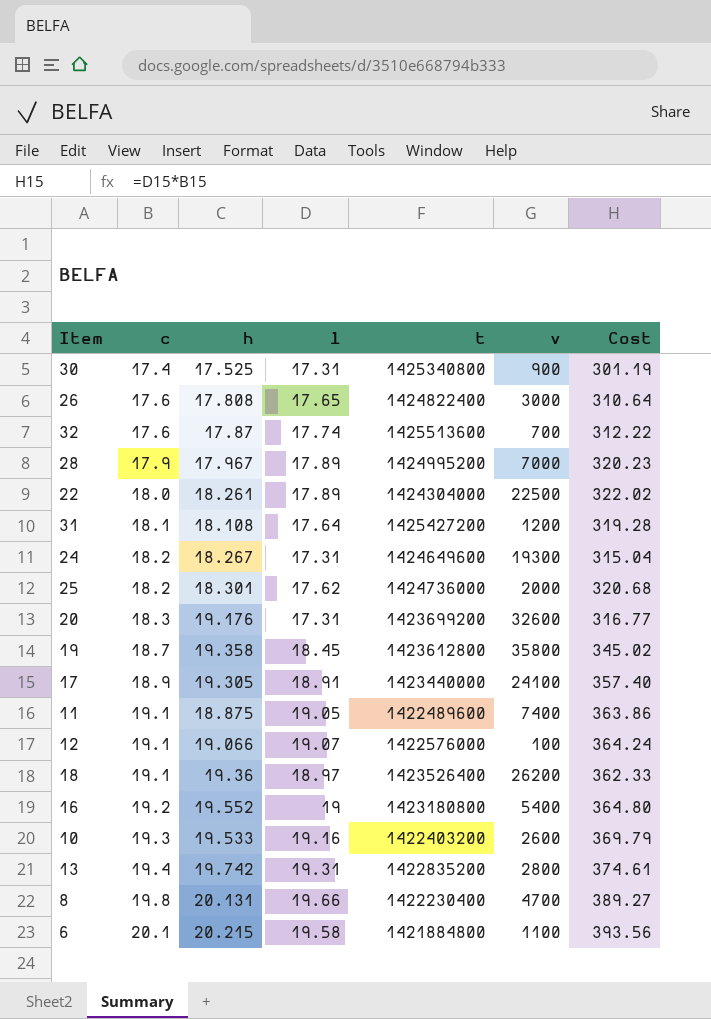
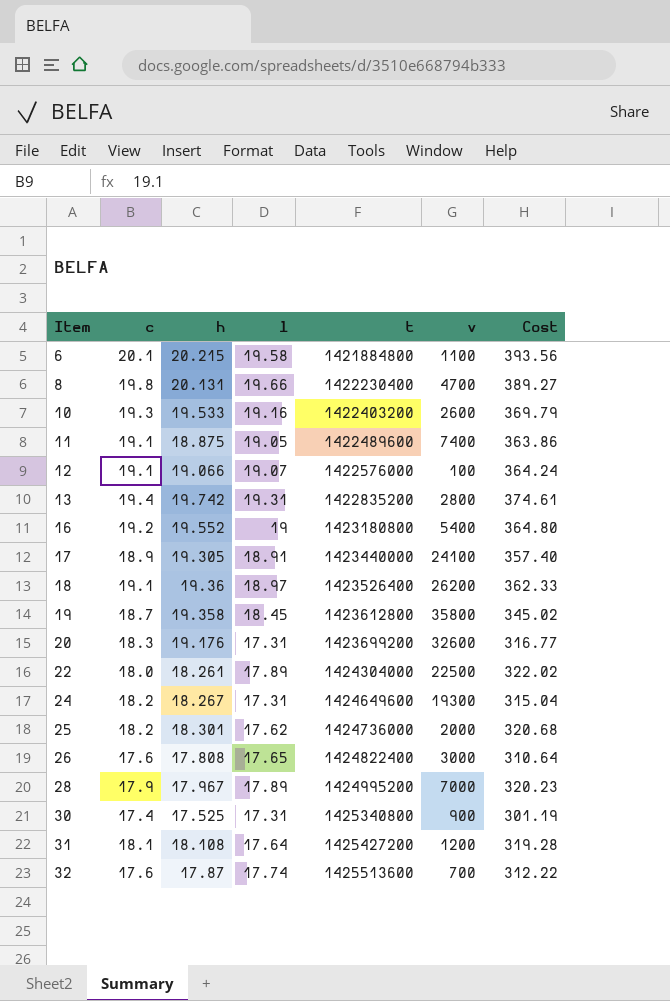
row order: c ascending -> Item ascending

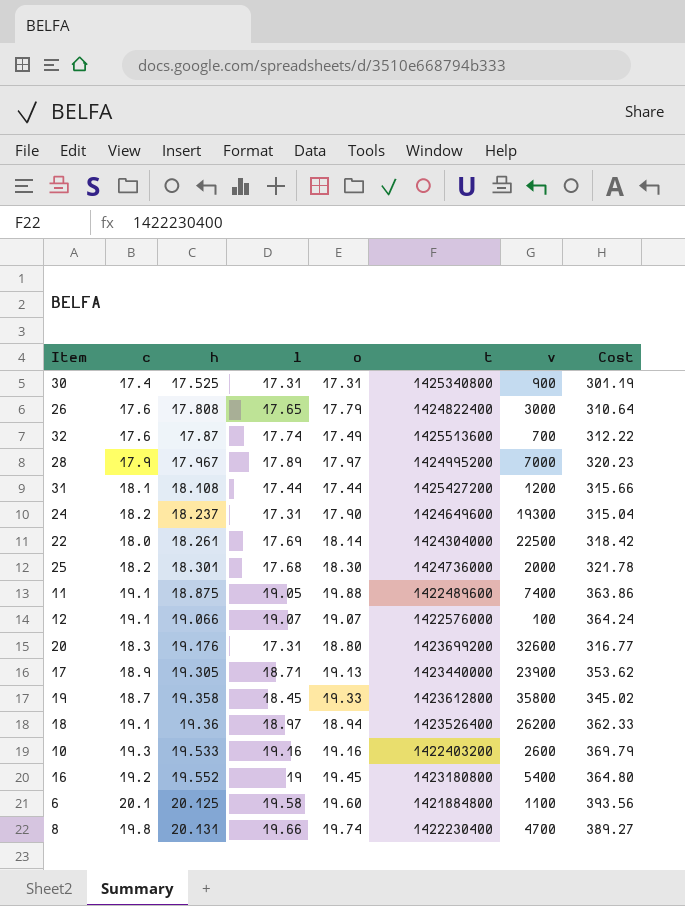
row order: Item ascending -> h ascending
column o | position: none -> 5
row 13: 19.4 | 19.742 | 19.31 | 1422835200 | 2800 | 374.61 -> none
31 | l: 17.64 -> 17.44
31 | Cost: 319.28 -> 315.66
24 | h: 18.267 -> 18.237
22 | l: 17.89 -> 17.69
22 | Cost: 322.02 -> 318.42
25 | l: 17.62 -> 17.68
25 | Cost: 320.68 -> 321.78
17 | l: 18.91 -> 18.71
17 | v: 24100 -> 23900
17 | Cost: 357.40 -> 353.62
6 | h: 20.215 -> 20.125

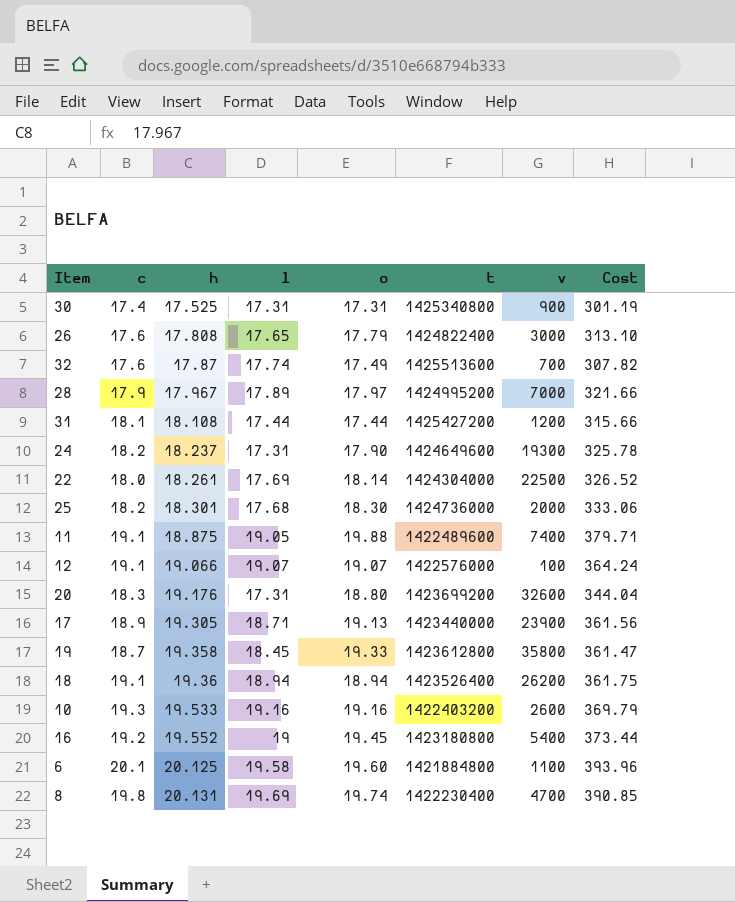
column Cost | formula: [c] * [l] -> [c] * [o]
18 | l: 18.97 -> 18.94
8 | l: 19.66 -> 19.69

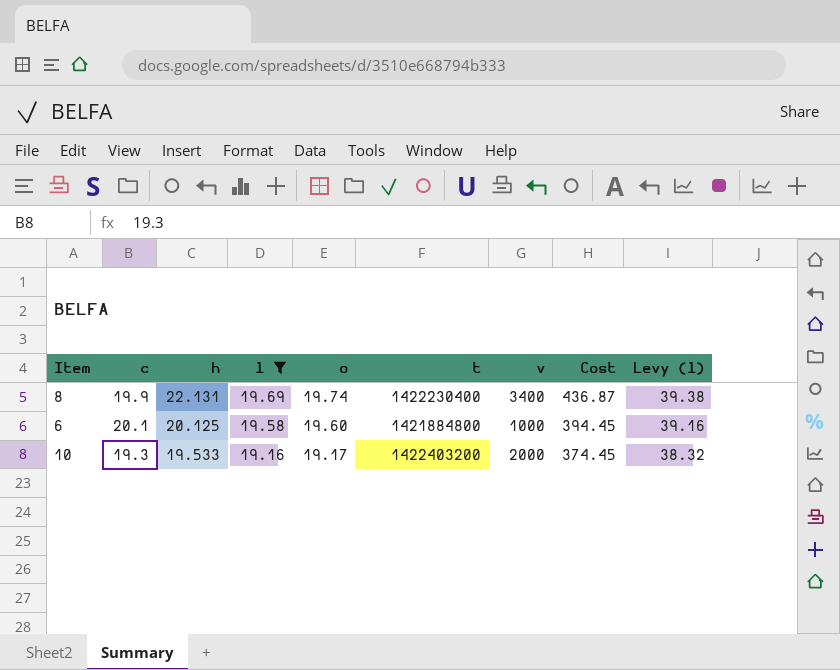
filter: none -> l >= 19.16
row order: h ascending -> h descending
column Cost | formula: [c] * [o] -> [h] * [o]
column Levy (l) | formula: none -> [l] * 2
8 | c: 19.8 -> 19.9
8 | h: 20.131 -> 22.131
8 | v: 4700 -> 3400
6 | v: 1100 -> 1000
10 | o: 19.16 -> 19.17
10 | v: 2600 -> 2000

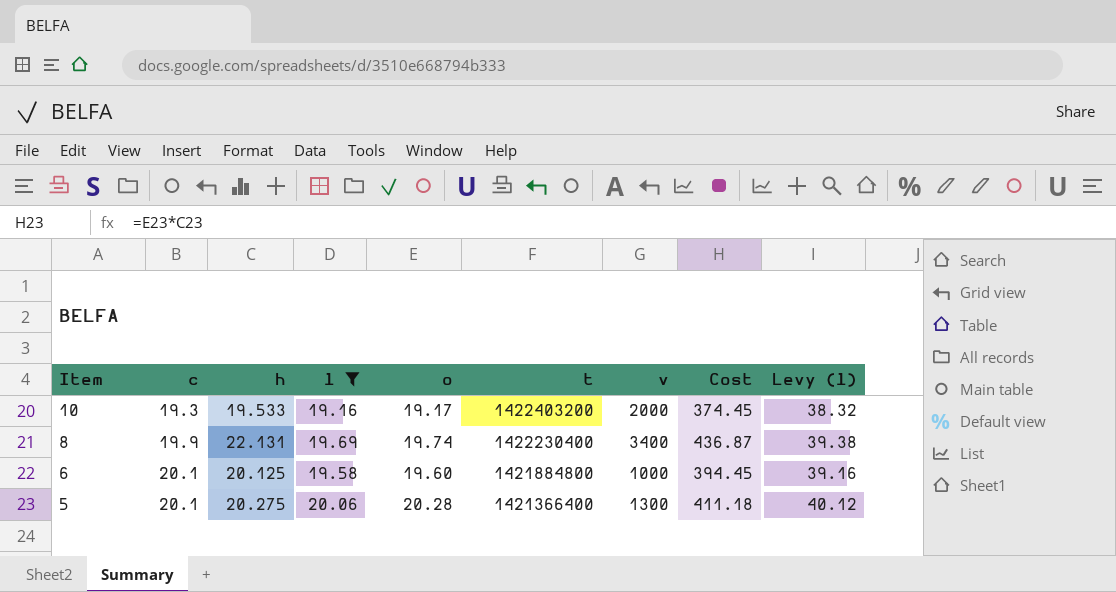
row order: h descending -> Item descending
row 5: none -> 20.1 | 20.275 | 20.06 | 20.28 | 1421366400 | 1300 | 411.18 | 40.12

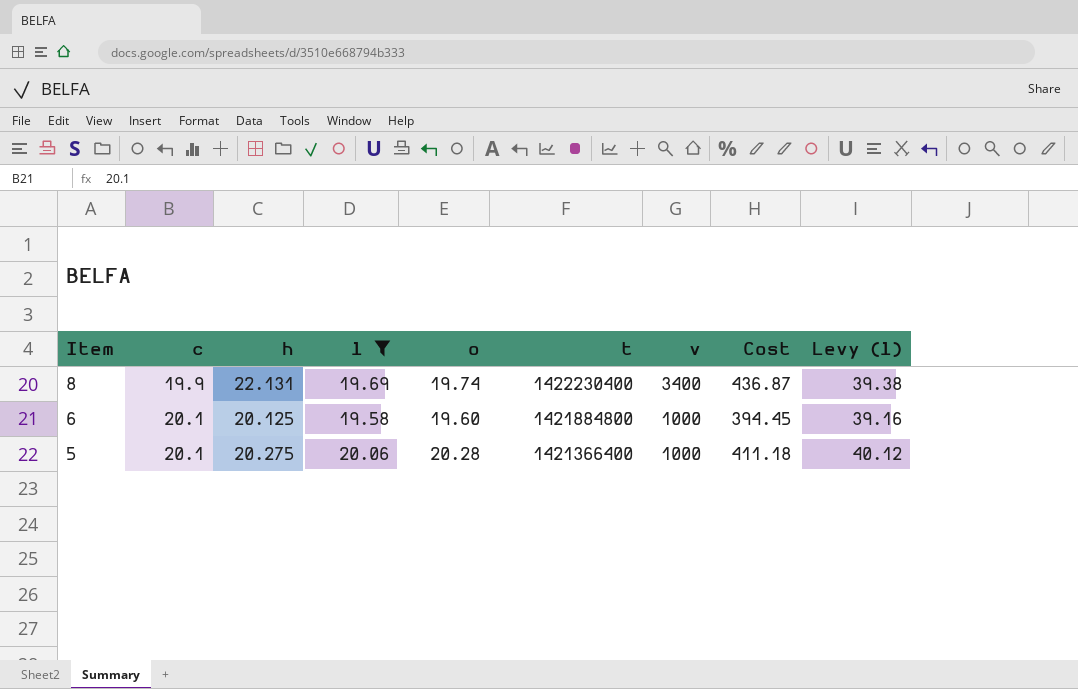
row 10: 19.3 | 19.533 | 19.16 | 19.17 | 1422403200 | 2000 | 374.45 | 38.32 -> none
5 | v: 1300 -> 1000

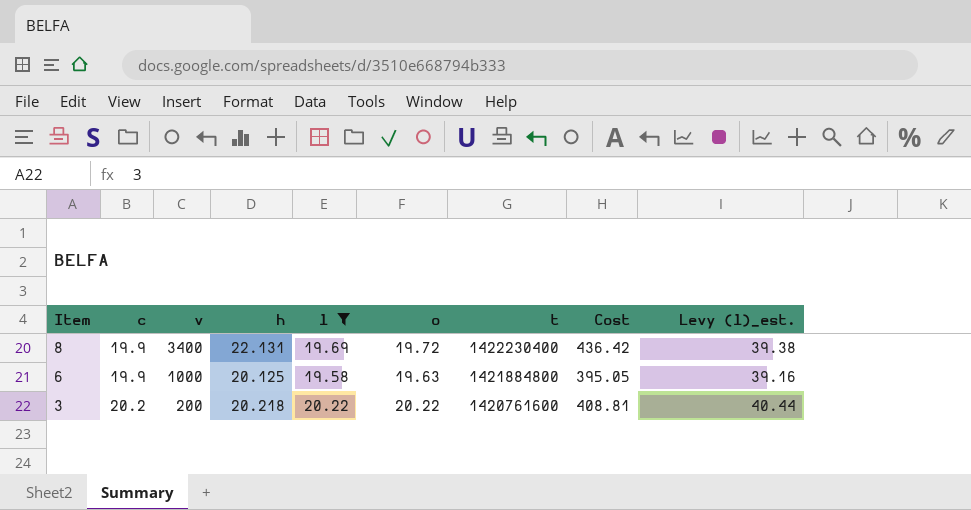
column v | position: 7 -> 3
column name: Levy (l) -> Levy (l)_est.
row 5: 20.1 | 20.275 | 20.06 | 20.28 | 1421366400 | 1000 | 411.18 | 40.12 -> none
8 | o: 19.74 -> 19.72
8 | Cost: 436.87 -> 436.42
6 | c: 20.1 -> 19.9
6 | o: 19.60 -> 19.63
6 | Cost: 394.45 -> 395.05
row 3: none -> 20.2 | 200 | 20.218 | 20.22 | 20.22 | 1420761600 | 408.81 | 40.44

